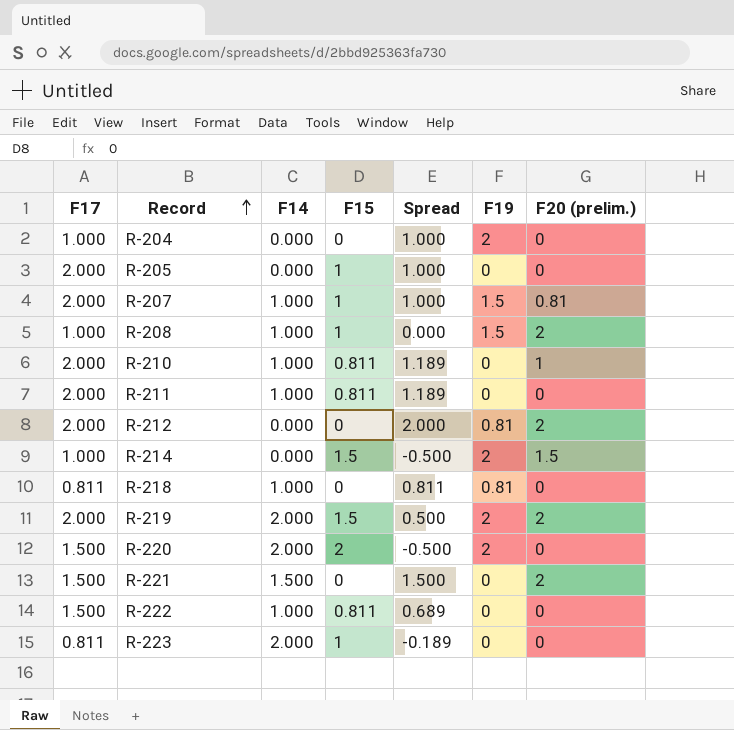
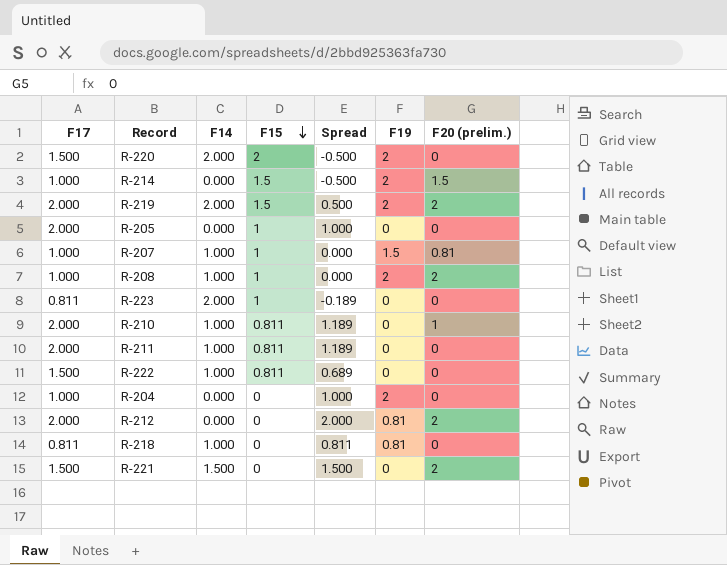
row order: Record ascending -> F15 descending
R-207 | F17: 2.000 -> 1.000
R-207 | Spread: 1.000 -> 0.000
R-208 | F19: 1.5 -> 2

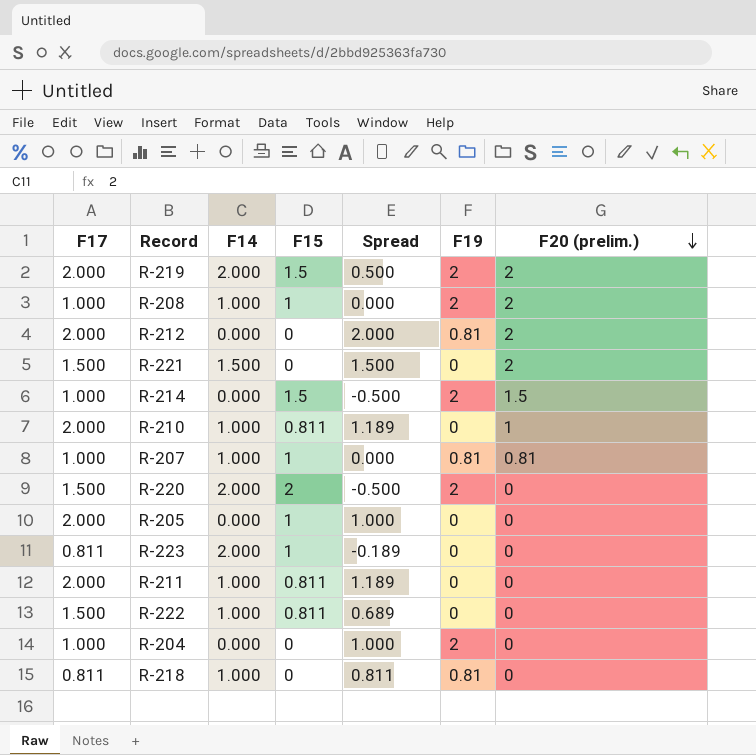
row order: F15 descending -> F20 (prelim.) descending
R-207 | F19: 1.5 -> 0.81

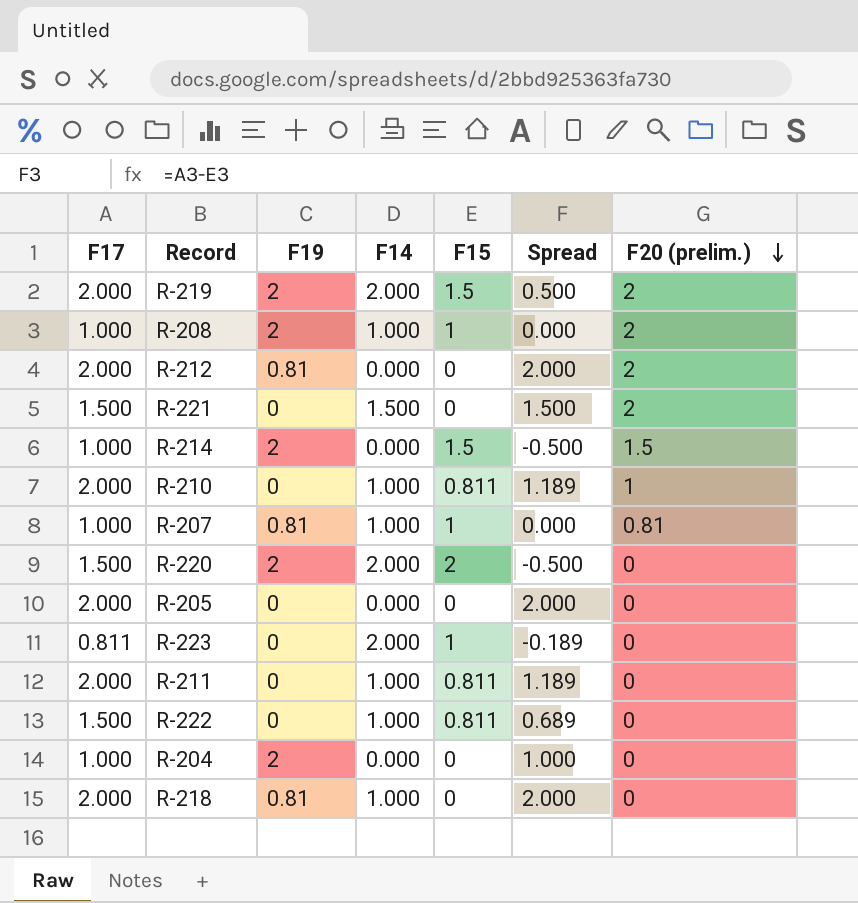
column F19 | position: 6 -> 3
R-205 | F15: 1 -> 0
R-205 | Spread: 1.000 -> 2.000
R-218 | F17: 0.811 -> 2.000
R-218 | Spread: 0.811 -> 2.000

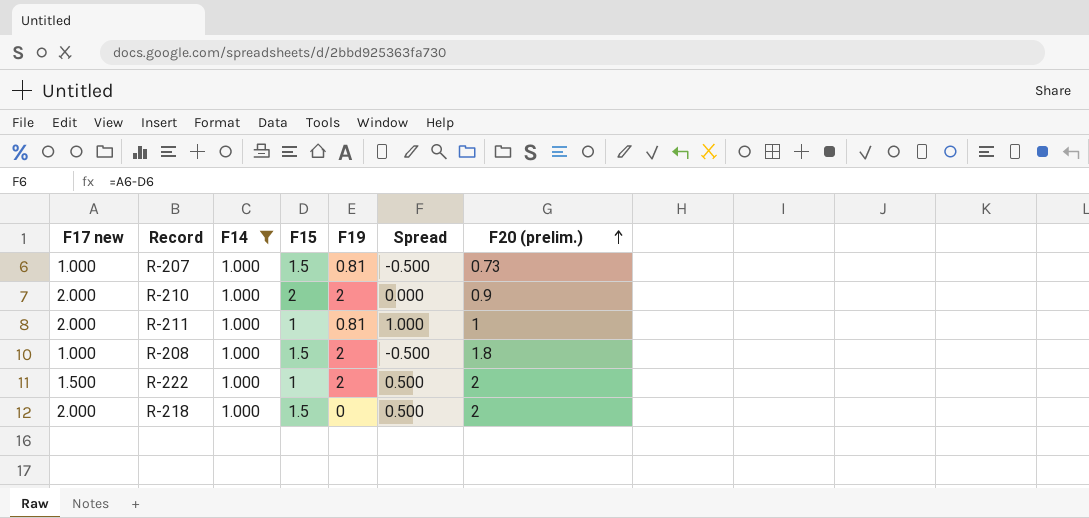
filter: none -> F14 = 1.000
row order: F20 (prelim.) descending -> F20 (prelim.) ascending
column name: F17 -> F17 new
column F19 | position: 3 -> 5
R-207 | F15: 1 -> 1.5
R-207 | Spread: 0.000 -> -0.500
R-207 | F20 (prelim.): 0.81 -> 0.73
R-210 | F15: 0.811 -> 2
R-210 | F19: 0 -> 2
R-210 | Spread: 1.189 -> 0.000
R-210 | F20 (prelim.): 1 -> 0.9
R-211 | F15: 0.811 -> 1
R-211 | F19: 0 -> 0.81
R-211 | Spread: 1.189 -> 1.000
R-211 | F20 (prelim.): 0 -> 1
R-208 | F15: 1 -> 1.5
R-208 | Spread: 0.000 -> -0.500
R-208 | F20 (prelim.): 2 -> 1.8
R-222 | F15: 0.811 -> 1
R-222 | F19: 0 -> 2
R-222 | Spread: 0.689 -> 0.500
R-222 | F20 (prelim.): 0 -> 2
R-218 | F15: 0 -> 1.5
R-218 | F19: 0.81 -> 0
R-218 | Spread: 2.000 -> 0.500
R-218 | F20 (prelim.): 0 -> 2

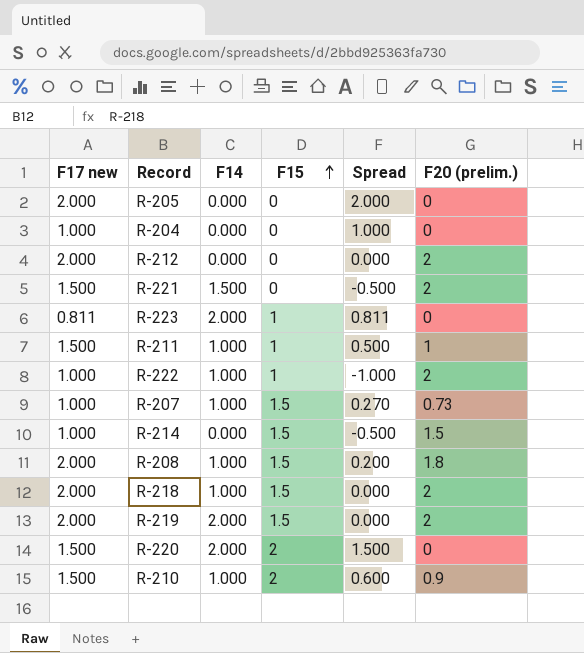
filter: F14 = 1.000 -> none
row order: F20 (prelim.) ascending -> F15 ascending
column F19 | position: 5 -> none
column Spread | formula: [F17 new] - [F15] -> [F17 new] - [F20 (prelim.)]
R-211 | F17 new: 2.000 -> 1.500
R-222 | F17 new: 1.500 -> 1.000
R-208 | F17 new: 1.000 -> 2.000
R-210 | F17 new: 2.000 -> 1.500

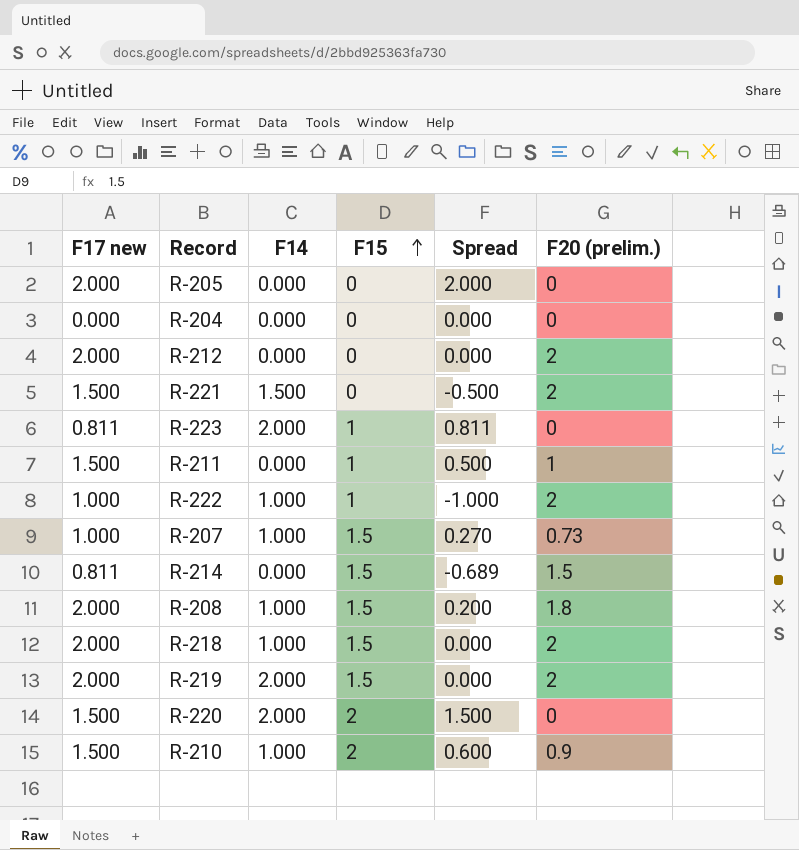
R-204 | F17 new: 1.000 -> 0.000
R-204 | Spread: 1.000 -> 0.000
R-211 | F14: 1.000 -> 0.000
R-214 | F17 new: 1.000 -> 0.811
R-214 | Spread: -0.500 -> -0.689

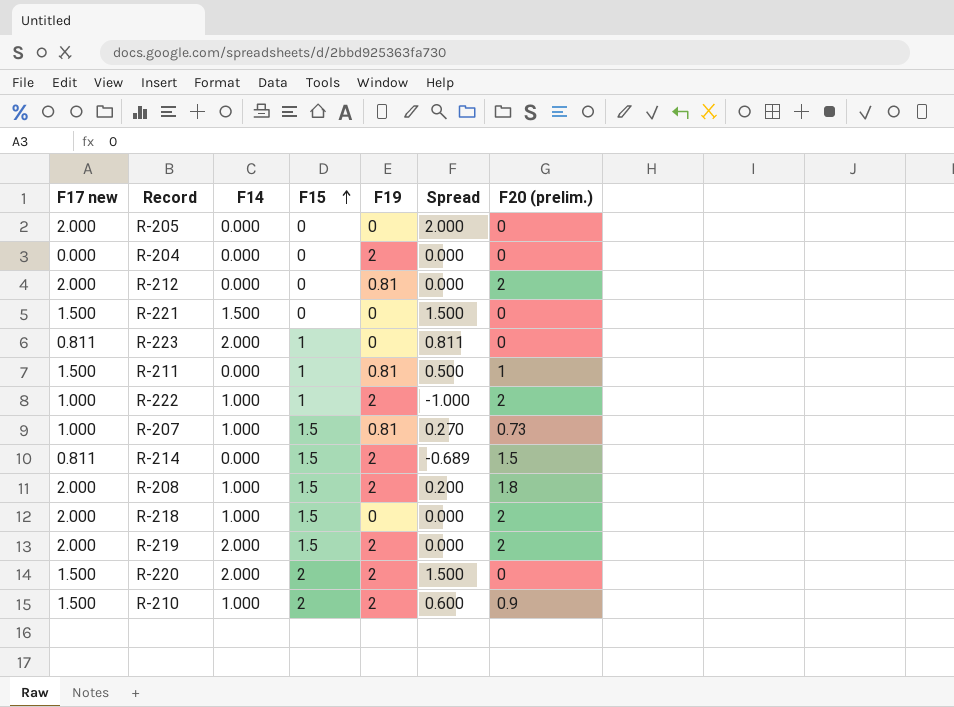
column F19 | position: none -> 5
R-221 | Spread: -0.500 -> 1.500
R-221 | F20 (prelim.): 2 -> 0

